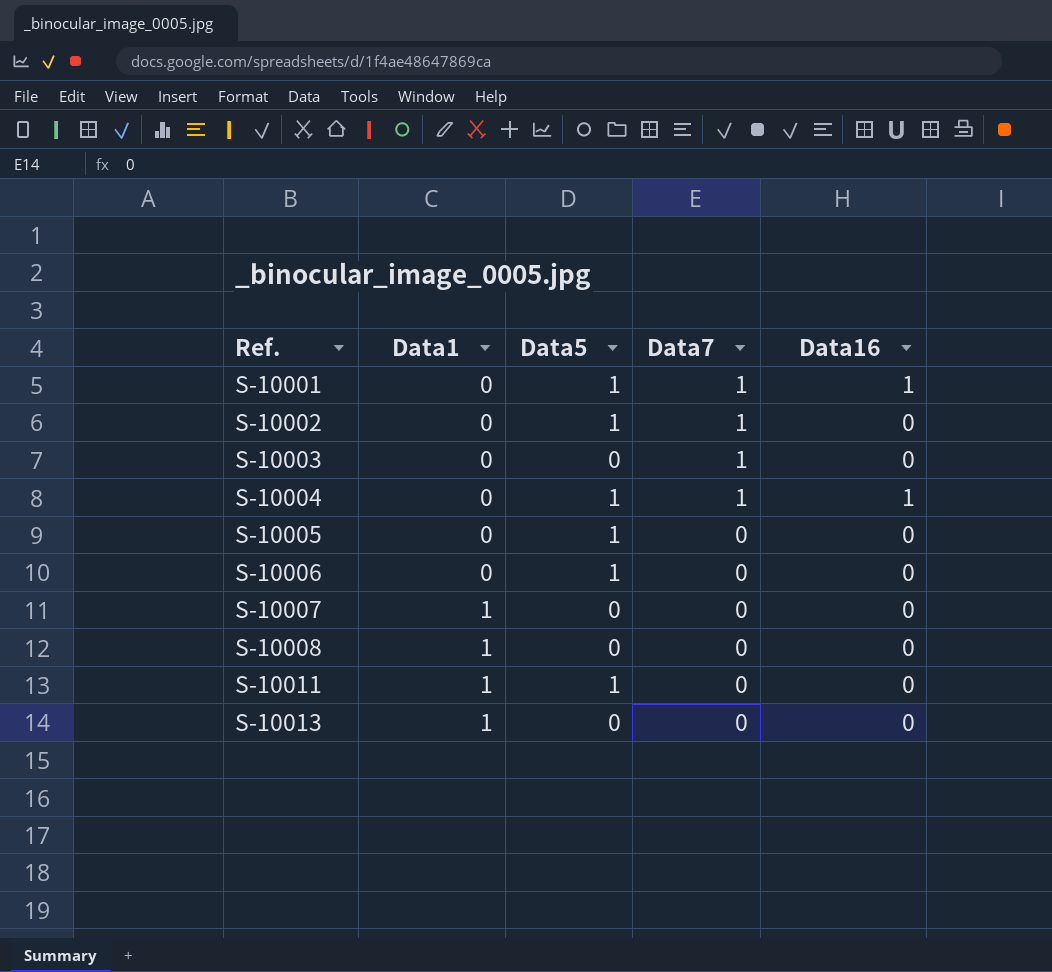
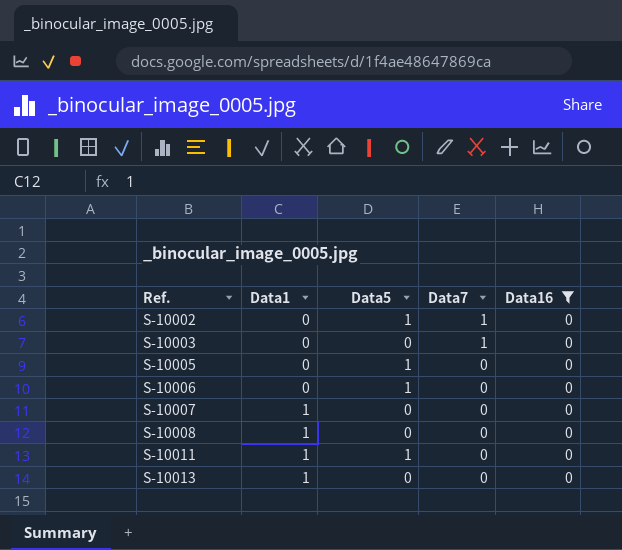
filter: none -> Data16 = 0

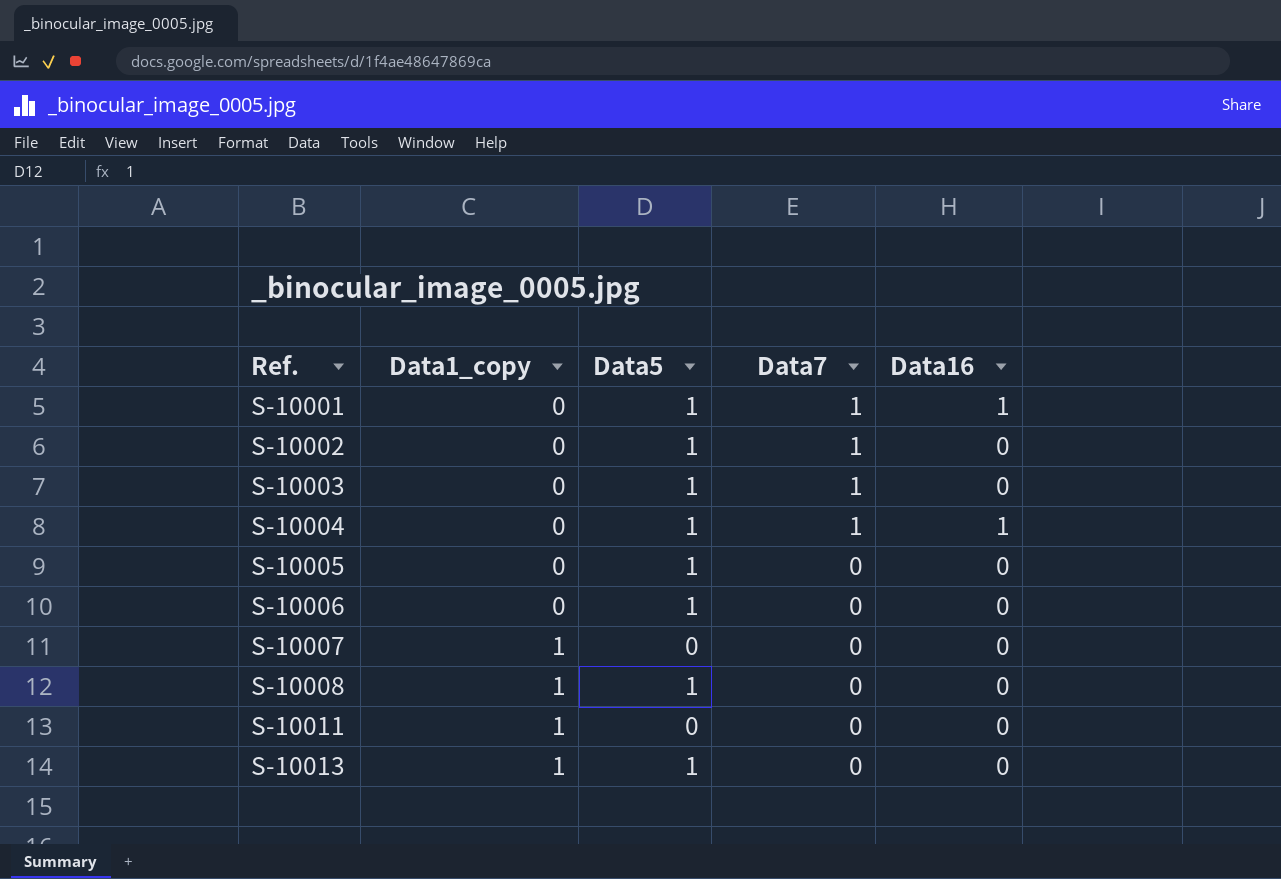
filter: Data16 = 0 -> none
column name: Data1 -> Data1_copy
S-10003 | Data5: 0 -> 1
S-10008 | Data5: 0 -> 1
S-10011 | Data5: 1 -> 0
S-10013 | Data5: 0 -> 1

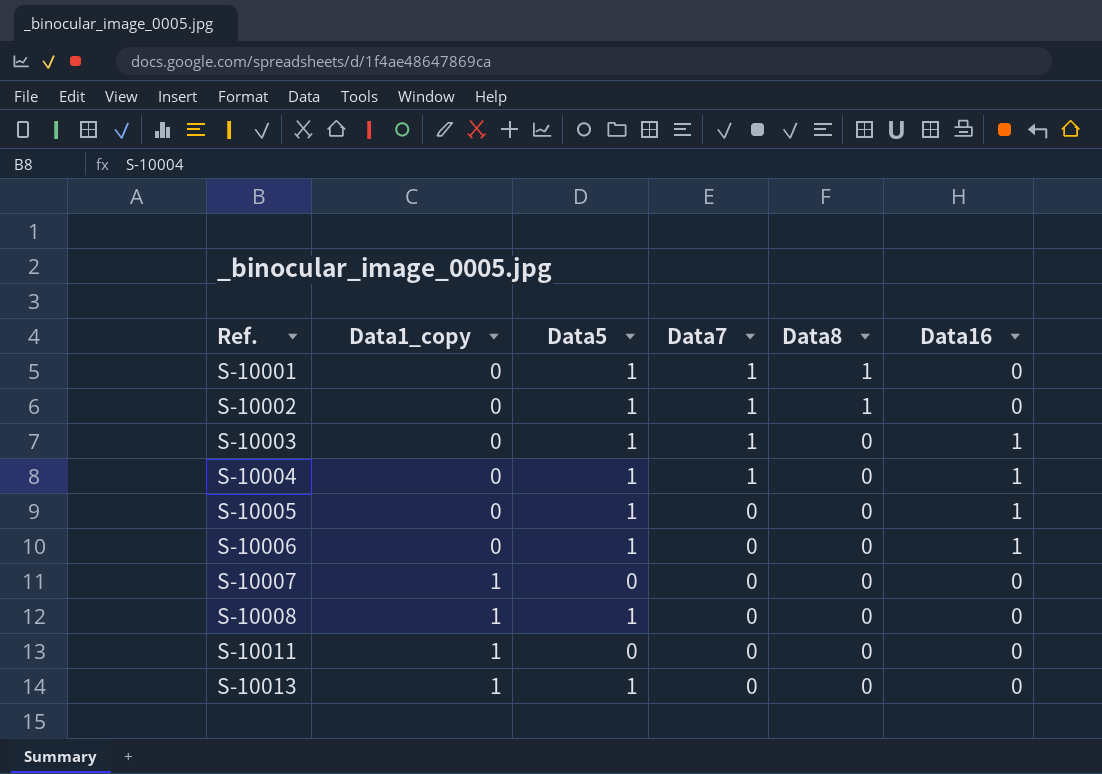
column Data8 | position: none -> 5
S-10001 | Data16: 1 -> 0
S-10003 | Data16: 0 -> 1
S-10005 | Data16: 0 -> 1
S-10006 | Data16: 0 -> 1

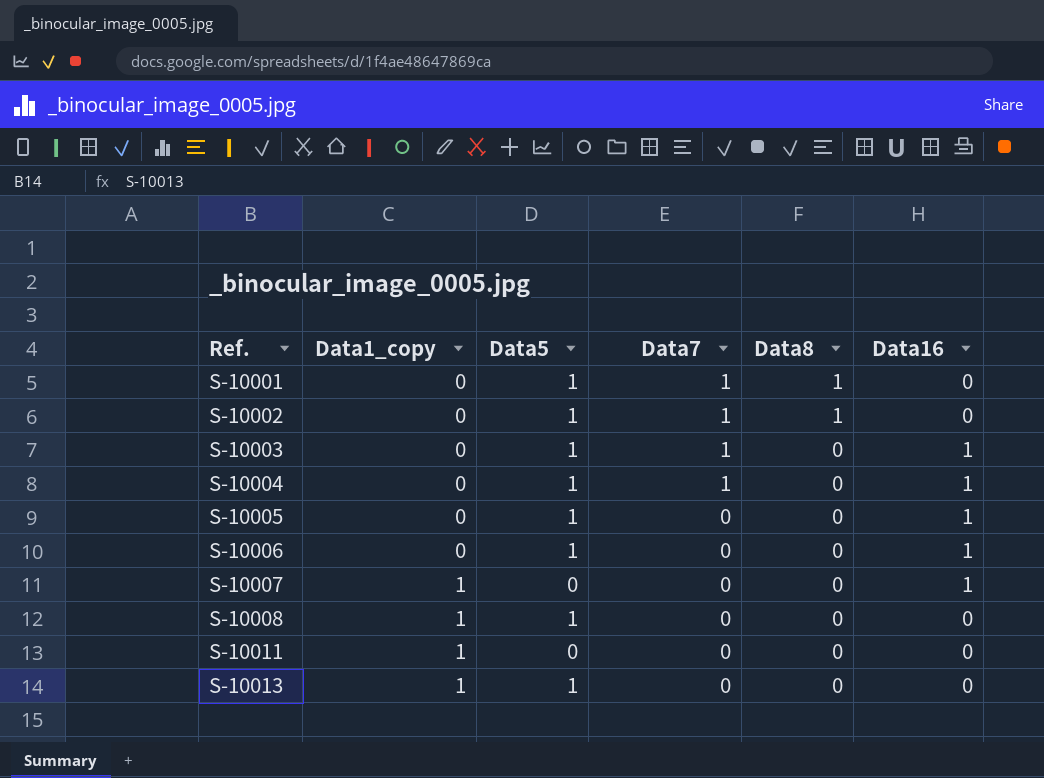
S-10007 | Data16: 0 -> 1

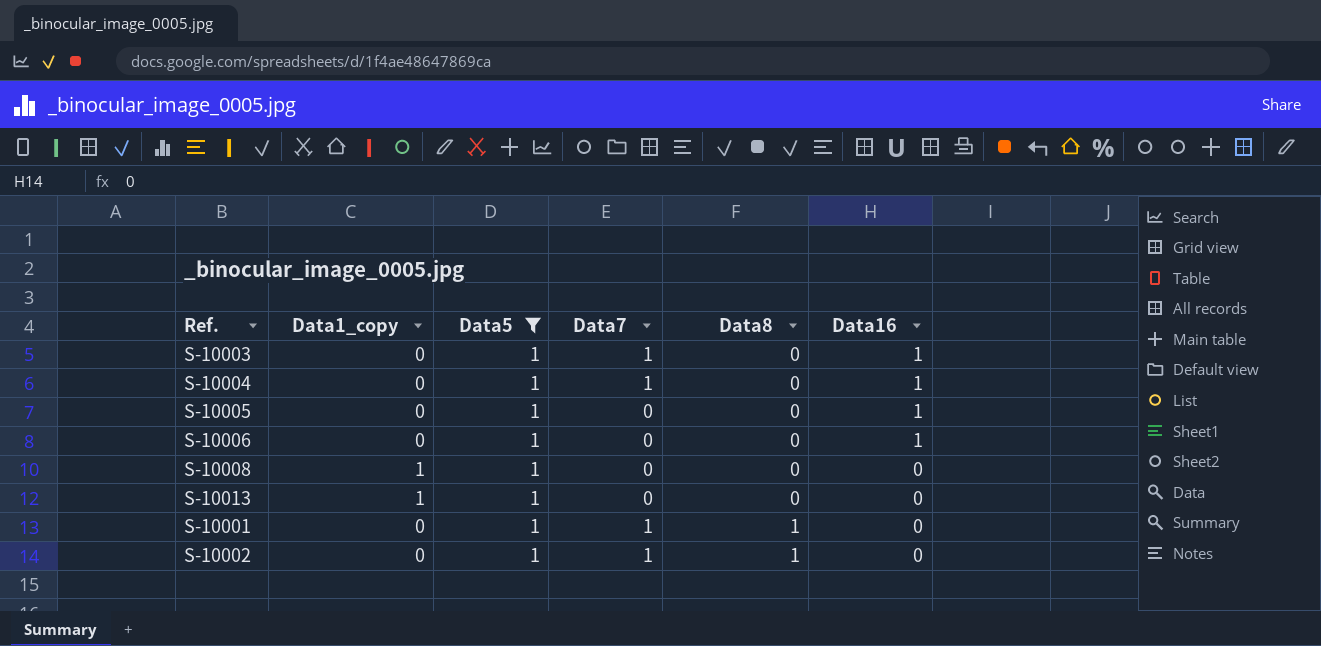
filter: none -> Data5 = 1
row order: Ref. ascending -> Data8 ascending

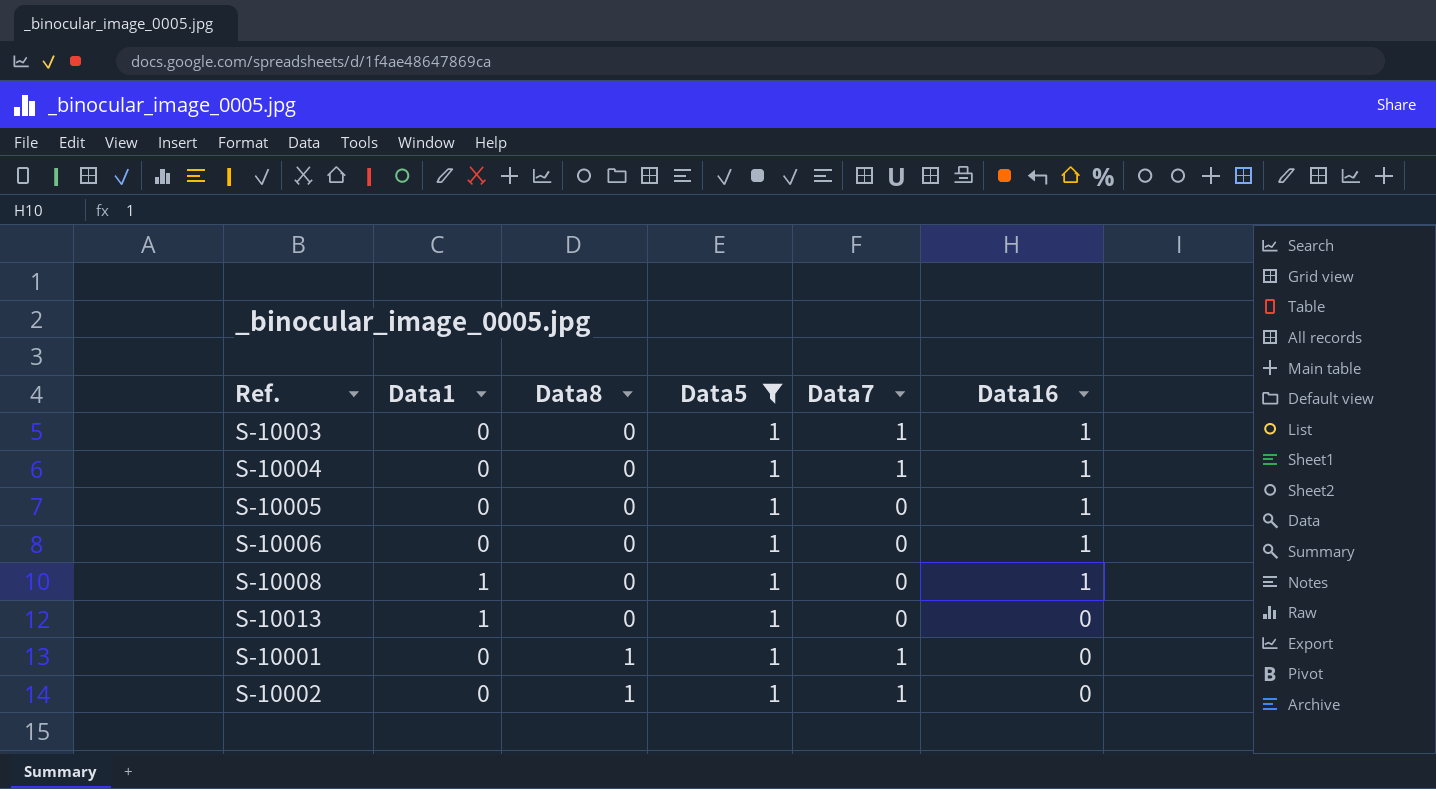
column name: Data1_copy -> Data1
column Data8 | position: 5 -> 3
S-10008 | Data16: 0 -> 1

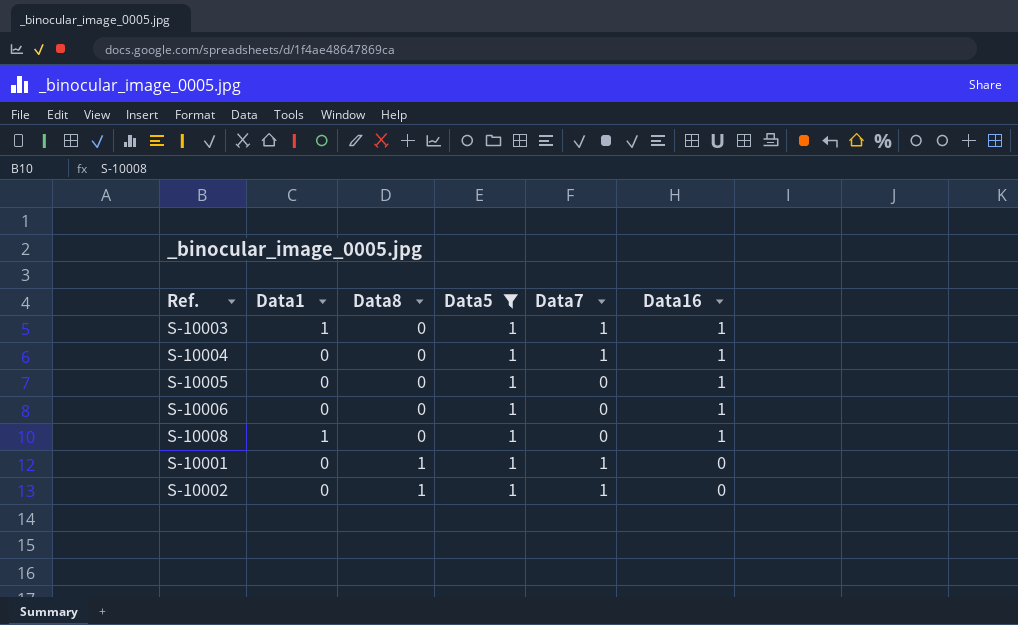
row S-10013: 1 | 0 | 1 | 0 | 0 -> none
S-10003 | Data1: 0 -> 1

